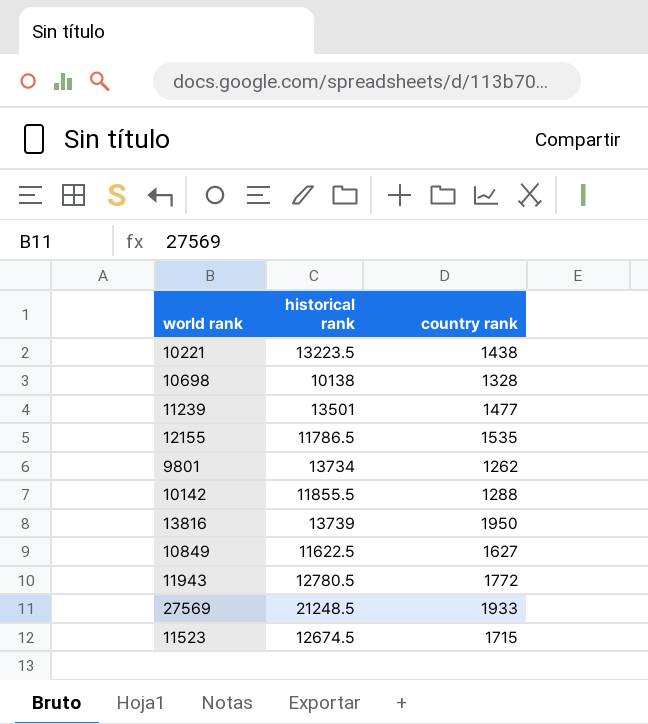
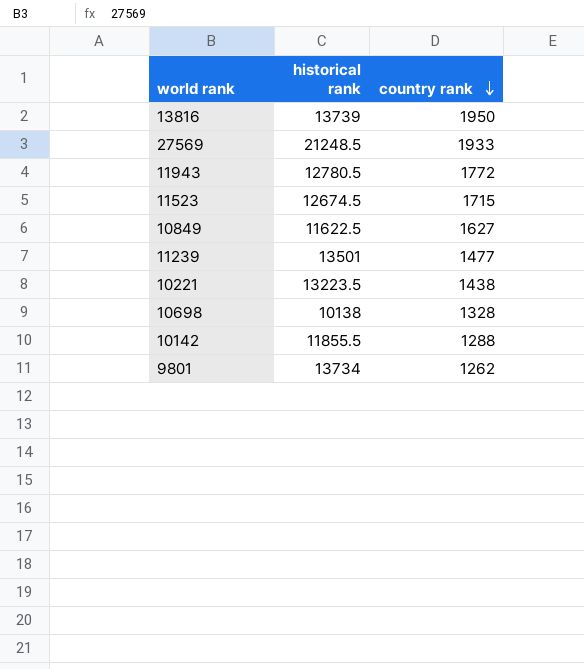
row order: none -> country rank descending
row 12155: 11786.5 | 1535 -> none

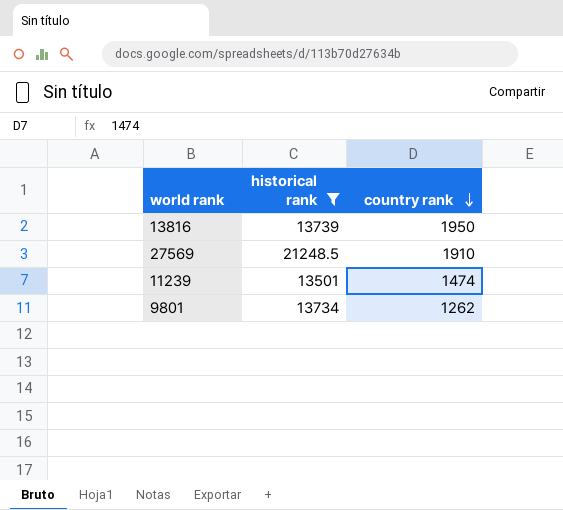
filter: none -> historical rank >= 13501
27569 | country rank: 1933 -> 1910
11239 | country rank: 1477 -> 1474

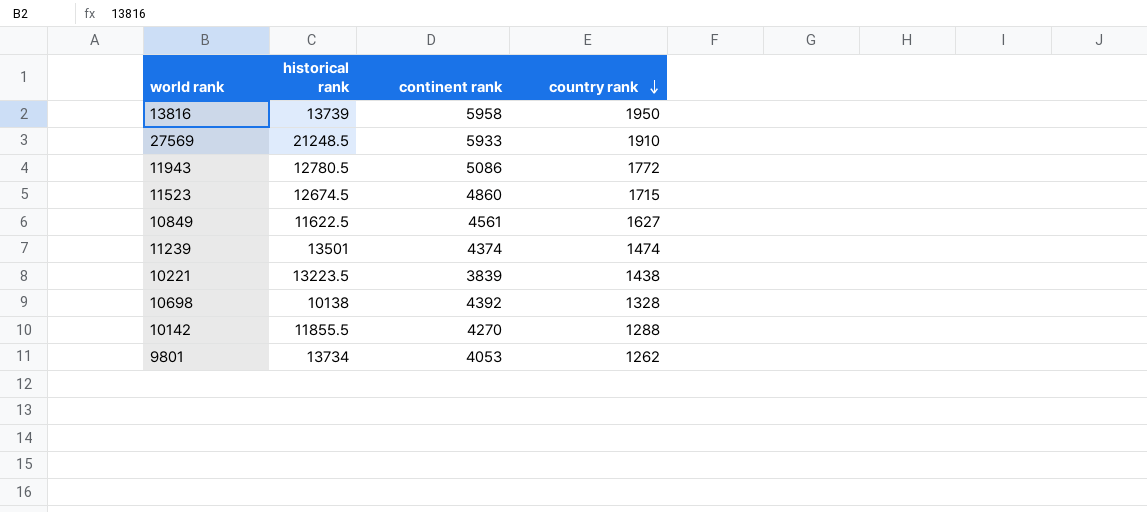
filter: historical rank >= 13501 -> none
column continent rank | position: none -> 3

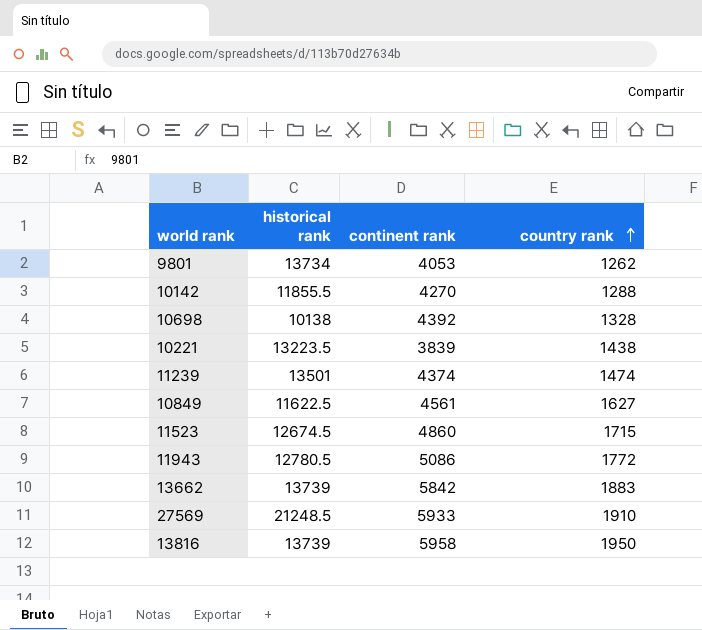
row order: country rank descending -> country rank ascending
row 13662: none -> 13739 | 5842 | 1883

